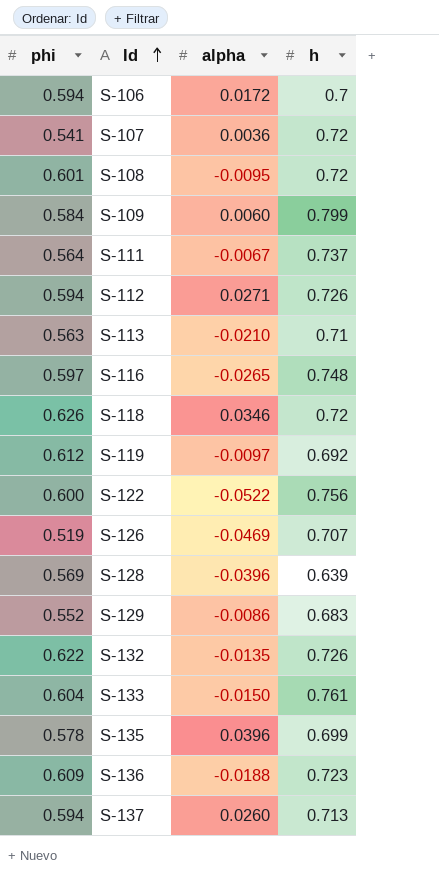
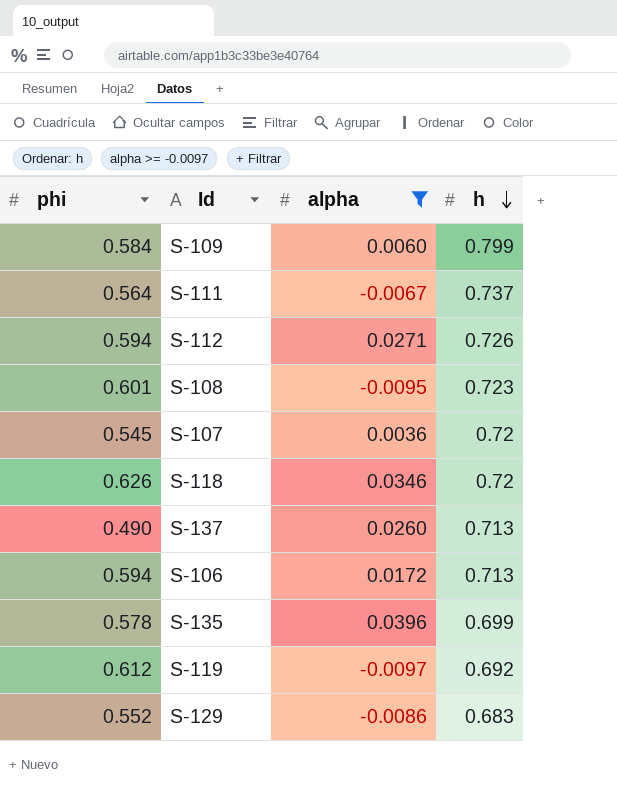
filter: none -> alpha >= -0.0097
row order: Id ascending -> h descending
S-108 | h: 0.72 -> 0.723
S-107 | phi: 0.541 -> 0.545
S-137 | phi: 0.594 -> 0.490
S-106 | h: 0.7 -> 0.713

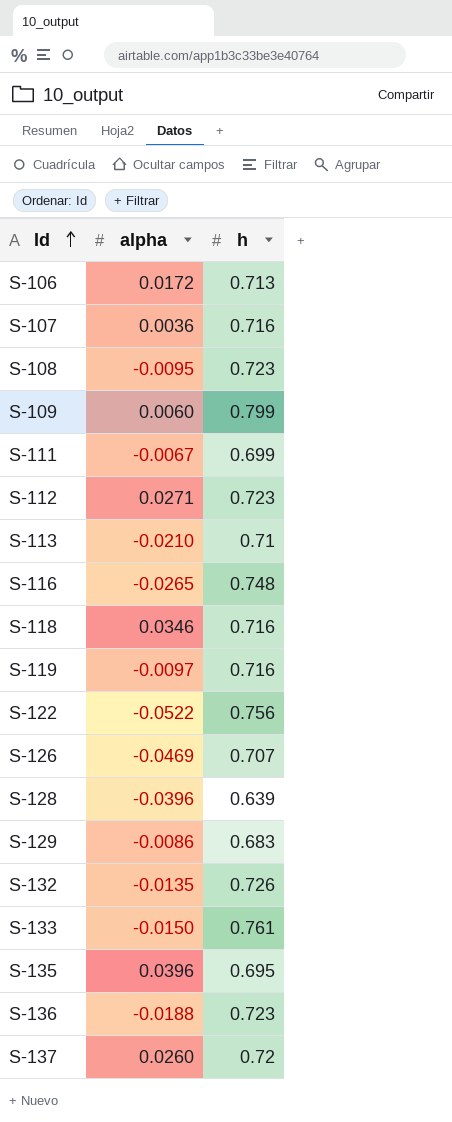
filter: alpha >= -0.0097 -> none
row order: h descending -> Id ascending
column phi | position: 1 -> none
S-107 | h: 0.72 -> 0.716
S-111 | h: 0.737 -> 0.699
S-112 | h: 0.726 -> 0.723
S-118 | h: 0.72 -> 0.716
S-119 | h: 0.692 -> 0.716
S-135 | h: 0.699 -> 0.695
S-137 | h: 0.713 -> 0.72

